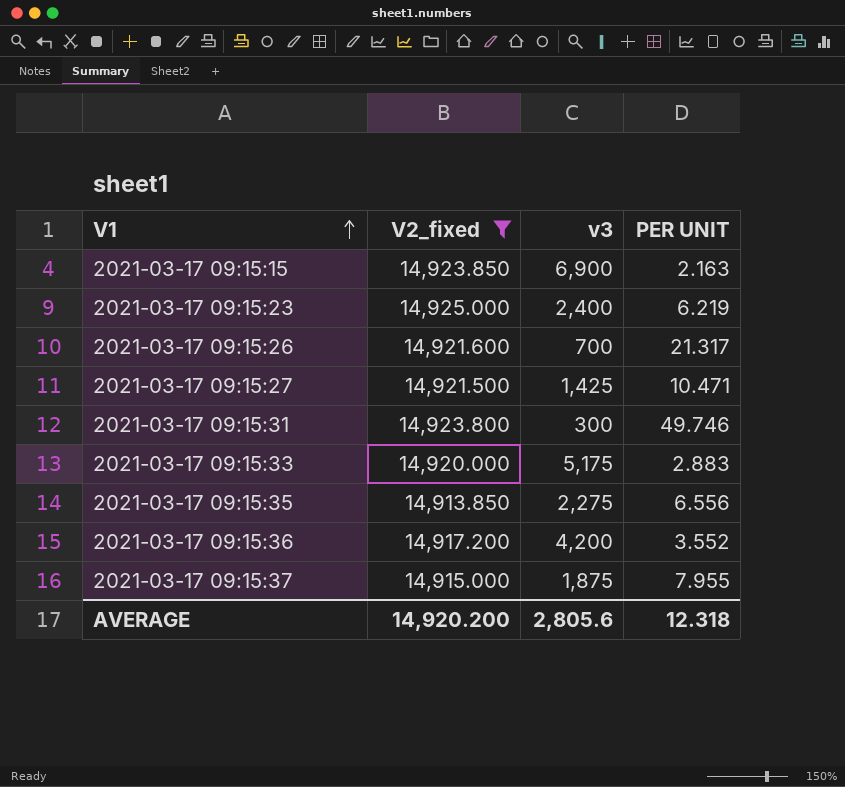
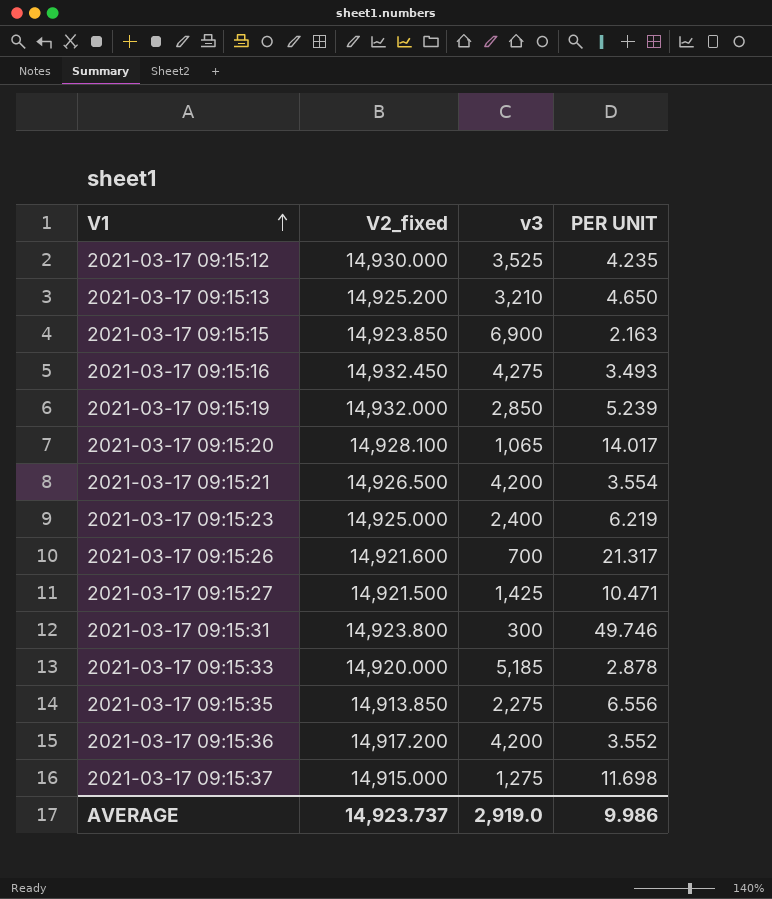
filter: V2_fixed <= 14,925.000 -> none
2021-03-17 09:15:33 | v3: 5,175 -> 5,185
2021-03-17 09:15:33 | PER UNIT: 2.883 -> 2.878
2021-03-17 09:15:37 | v3: 1,875 -> 1,275
2021-03-17 09:15:37 | PER UNIT: 7.955 -> 11.698
AVERAGE | V2_fixed: 14,920.200 -> 14,923.737
AVERAGE | v3: 2,805.6 -> 2,919.0
AVERAGE | PER UNIT: 12.318 -> 9.986

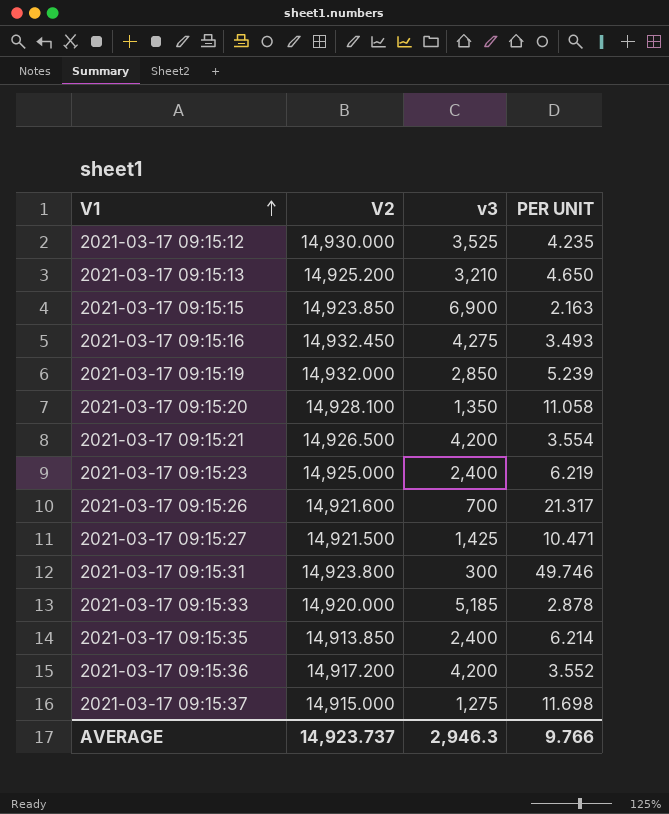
column name: V2_fixed -> V2
2021-03-17 09:15:20 | v3: 1,065 -> 1,350
2021-03-17 09:15:20 | PER UNIT: 14.017 -> 11.058
2021-03-17 09:15:35 | v3: 2,275 -> 2,400
2021-03-17 09:15:35 | PER UNIT: 6.556 -> 6.214
AVERAGE | v3: 2,919.0 -> 2,946.3
AVERAGE | PER UNIT: 9.986 -> 9.766

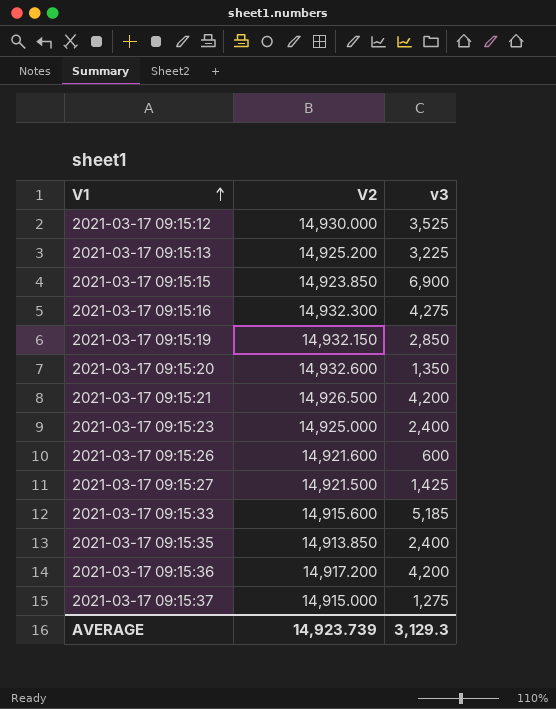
column PER UNIT | formula: [V2] / [v3] -> none
row 2021-03-17 09:15:31: 14,923.800 | 300 | 49.746 -> none
2021-03-17 09:15:13 | v3: 3,210 -> 3,225
2021-03-17 09:15:16 | V2: 14,932.450 -> 14,932.300
2021-03-17 09:15:19 | V2: 14,932.000 -> 14,932.150
2021-03-17 09:15:20 | V2: 14,928.100 -> 14,932.600
2021-03-17 09:15:26 | v3: 700 -> 600
2021-03-17 09:15:33 | V2: 14,920.000 -> 14,915.600
AVERAGE | V2: 14,923.737 -> 14,923.739
AVERAGE | v3: 2,946.3 -> 3,129.3

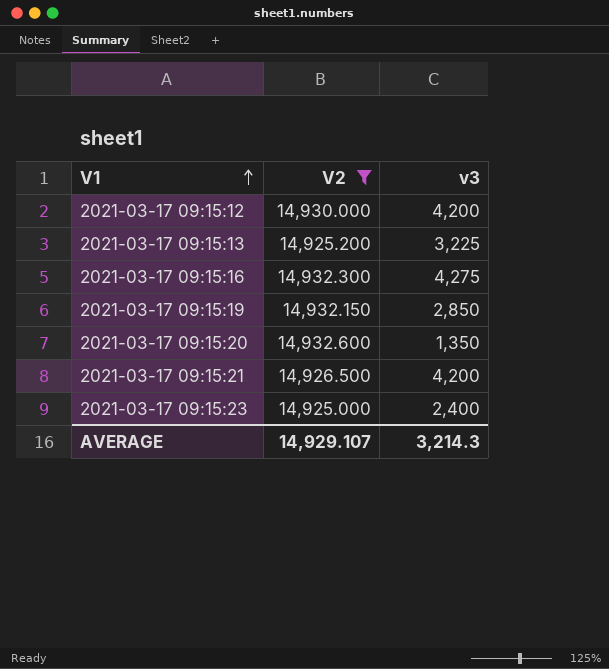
filter: none -> V2 >= 14,925.000
2021-03-17 09:15:12 | v3: 3,525 -> 4,200
AVERAGE | V2: 14,923.739 -> 14,929.107
AVERAGE | v3: 3,129.3 -> 3,214.3

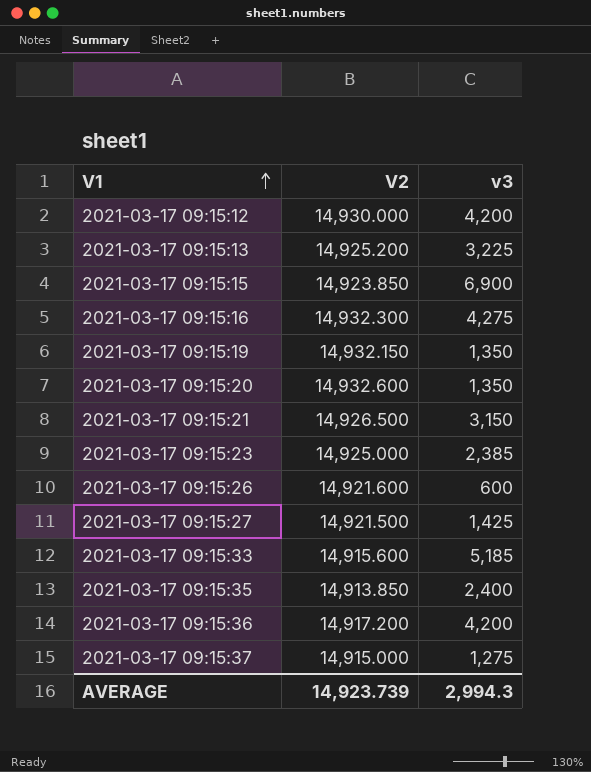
filter: V2 >= 14,925.000 -> none
2021-03-17 09:15:19 | v3: 2,850 -> 1,350
2021-03-17 09:15:21 | v3: 4,200 -> 3,150
2021-03-17 09:15:23 | v3: 2,400 -> 2,385
AVERAGE | V2: 14,929.107 -> 14,923.739
AVERAGE | v3: 3,214.3 -> 2,994.3

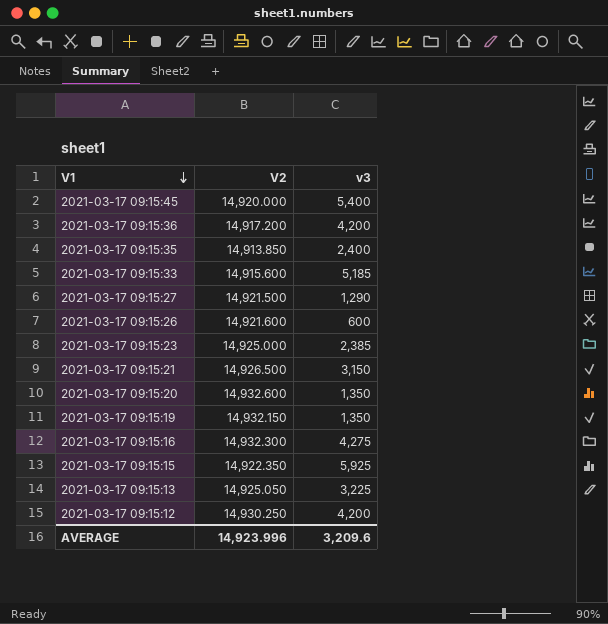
row order: V1 ascending -> V1 descending
row 2021-03-17 09:15:37: 14,915.000 | 1,275 -> none
row 2021-03-17 09:15:45: none -> 14,920.000 | 5,400
2021-03-17 09:15:27 | v3: 1,425 -> 1,290
2021-03-17 09:15:15 | V2: 14,923.850 -> 14,922.350
2021-03-17 09:15:15 | v3: 6,900 -> 5,925
2021-03-17 09:15:13 | V2: 14,925.200 -> 14,925.050
2021-03-17 09:15:12 | V2: 14,930.000 -> 14,930.250
AVERAGE | V2: 14,923.739 -> 14,923.996
AVERAGE | v3: 2,994.3 -> 3,209.6

